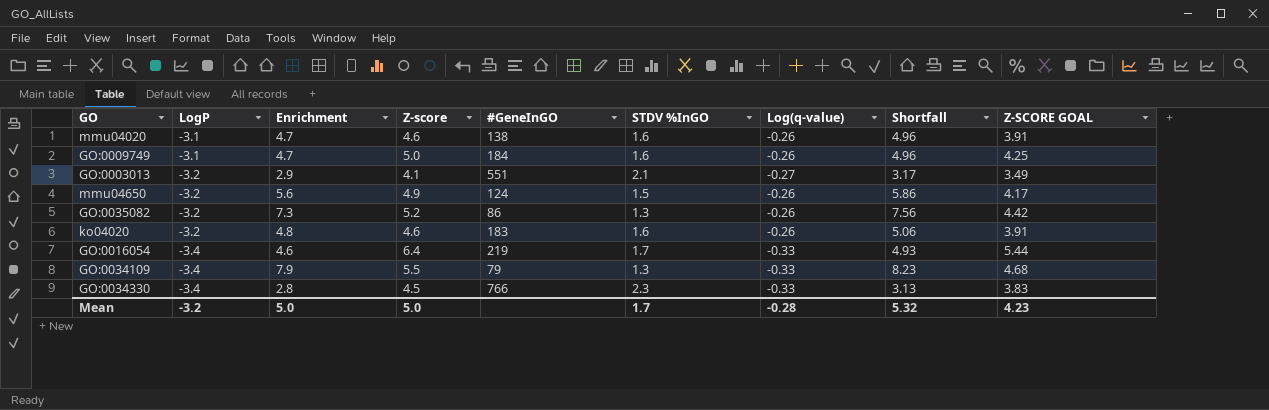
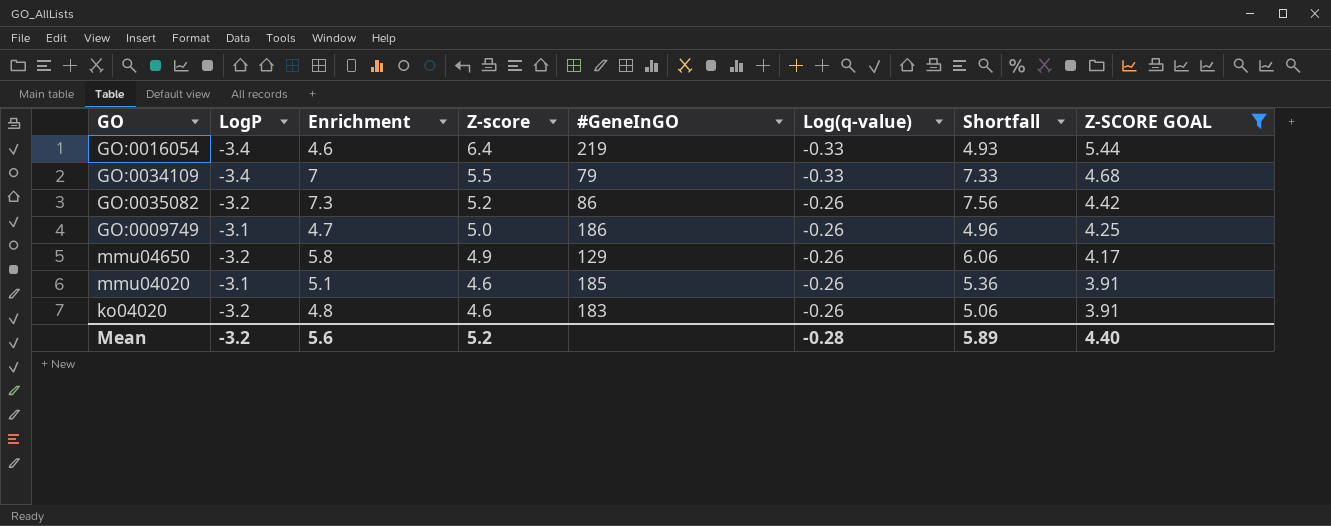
filter: none -> Z-SCORE GOAL >= 3.91
row order: LogP descending -> Z-score descending
column STDV %InGO | position: 6 -> none
GO:0034109 | Enrichment: 7.9 -> 7
GO:0034109 | Shortfall: 8.23 -> 7.33
GO:0009749 | #GeneInGO: 184 -> 186
mmu04650 | Enrichment: 5.6 -> 5.8
mmu04650 | #GeneInGO: 124 -> 129
mmu04650 | Shortfall: 5.86 -> 6.06
mmu04020 | Enrichment: 4.7 -> 5.1
mmu04020 | #GeneInGO: 138 -> 185
mmu04020 | Shortfall: 4.96 -> 5.36
Mean | Enrichment: 5.0 -> 5.6
Mean | Z-score: 5.0 -> 5.2
Mean | Shortfall: 5.32 -> 5.89
Mean | Z-SCORE GOAL: 4.23 -> 4.40

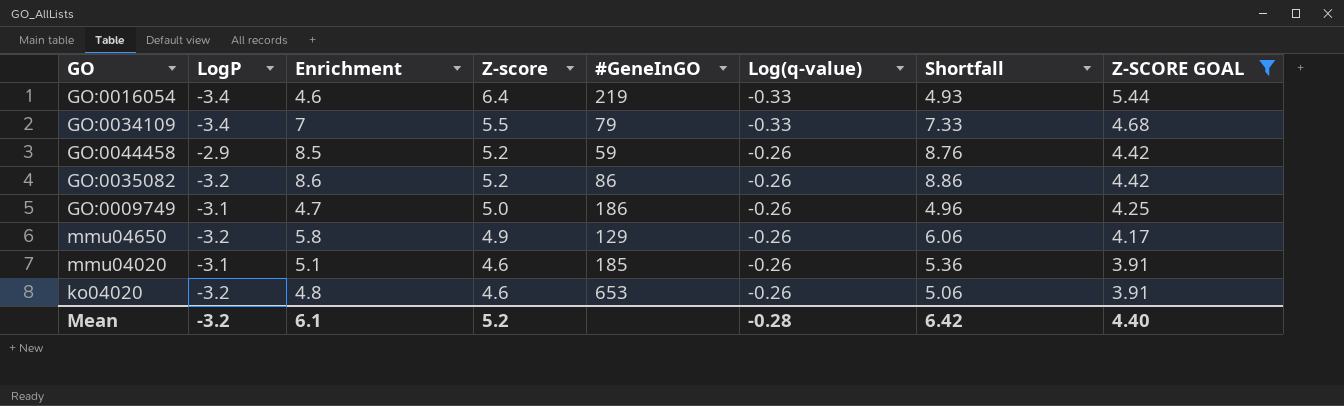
row GO:0044458: none -> -2.9 | 8.5 | 5.2 | 59 | -0.26 | 8.76 | 4.42
GO:0035082 | Enrichment: 7.3 -> 8.6
GO:0035082 | Shortfall: 7.56 -> 8.86
ko04020 | #GeneInGO: 183 -> 653
Mean | Enrichment: 5.6 -> 6.1
Mean | Shortfall: 5.89 -> 6.42

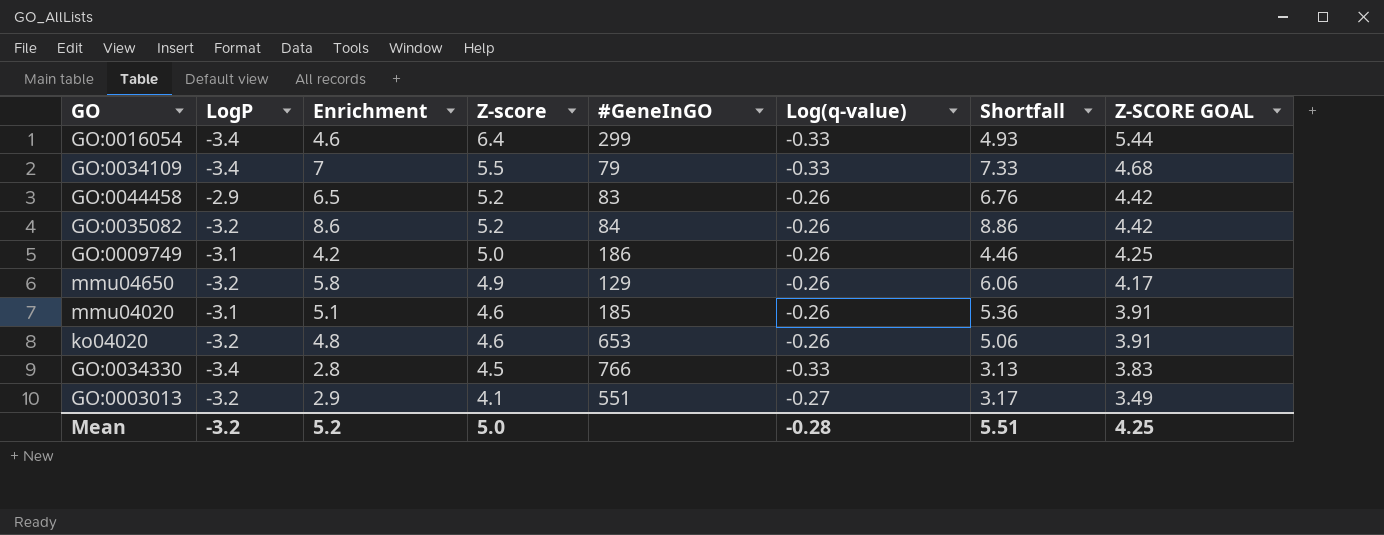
filter: Z-SCORE GOAL >= 3.91 -> none
GO:0016054 | #GeneInGO: 219 -> 299
GO:0044458 | Enrichment: 8.5 -> 6.5
GO:0044458 | #GeneInGO: 59 -> 83
GO:0044458 | Shortfall: 8.76 -> 6.76
GO:0035082 | #GeneInGO: 86 -> 84
GO:0009749 | Enrichment: 4.7 -> 4.2
GO:0009749 | Shortfall: 4.96 -> 4.46
Mean | Enrichment: 6.1 -> 5.2
Mean | Z-score: 5.2 -> 5.0
Mean | Shortfall: 6.42 -> 5.51
Mean | Z-SCORE GOAL: 4.40 -> 4.25

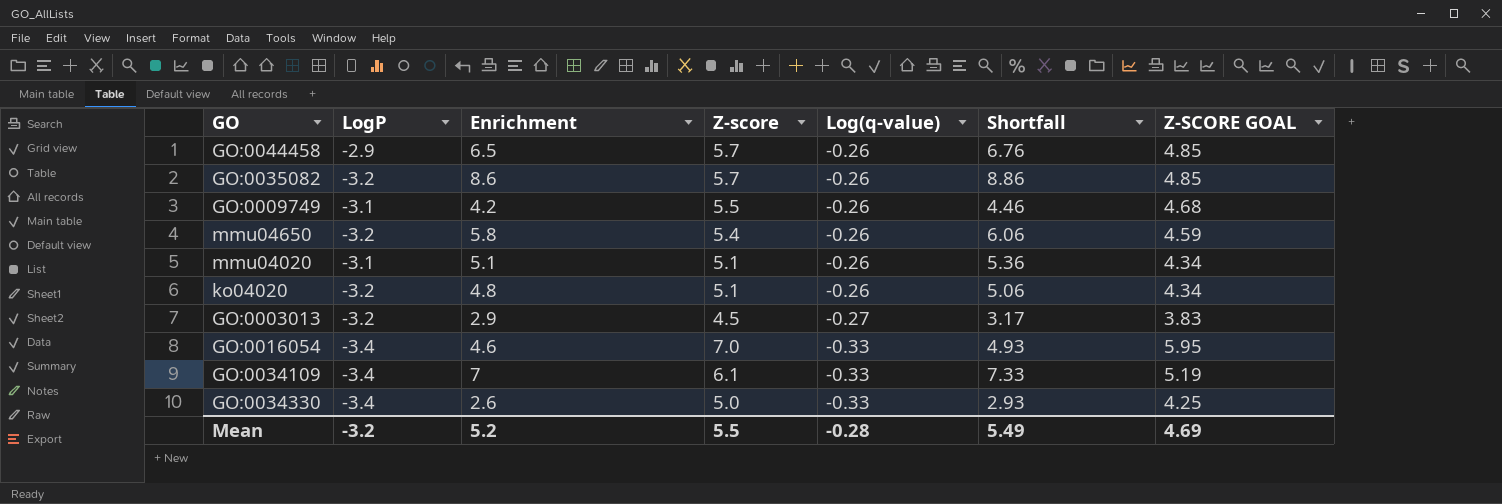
row order: Z-score descending -> Log(q-value) descending
column #GeneInGO | position: 5 -> none
GO:0044458 | Z-score: 5.2 -> 5.7
GO:0044458 | Z-SCORE GOAL: 4.42 -> 4.85
GO:0035082 | Z-score: 5.2 -> 5.7
GO:0035082 | Z-SCORE GOAL: 4.42 -> 4.85
GO:0009749 | Z-score: 5.0 -> 5.5
GO:0009749 | Z-SCORE GOAL: 4.25 -> 4.68
mmu04650 | Z-score: 4.9 -> 5.4
mmu04650 | Z-SCORE GOAL: 4.17 -> 4.59
mmu04020 | Z-score: 4.6 -> 5.1
mmu04020 | Z-SCORE GOAL: 3.91 -> 4.34
ko04020 | Z-score: 4.6 -> 5.1
ko04020 | Z-SCORE GOAL: 3.91 -> 4.34
GO:0003013 | Z-score: 4.1 -> 4.5
GO:0003013 | Z-SCORE GOAL: 3.49 -> 3.83
GO:0016054 | Z-score: 6.4 -> 7.0
GO:0016054 | Z-SCORE GOAL: 5.44 -> 5.95
GO:0034109 | Z-score: 5.5 -> 6.1
GO:0034109 | Z-SCORE GOAL: 4.68 -> 5.19
GO:0034330 | Enrichment: 2.8 -> 2.6
GO:0034330 | Z-score: 4.5 -> 5.0
GO:0034330 | Shortfall: 3.13 -> 2.93
GO:0034330 | Z-SCORE GOAL: 3.83 -> 4.25
Mean | Z-score: 5.0 -> 5.5
Mean | Shortfall: 5.51 -> 5.49
Mean | Z-SCORE GOAL: 4.25 -> 4.69

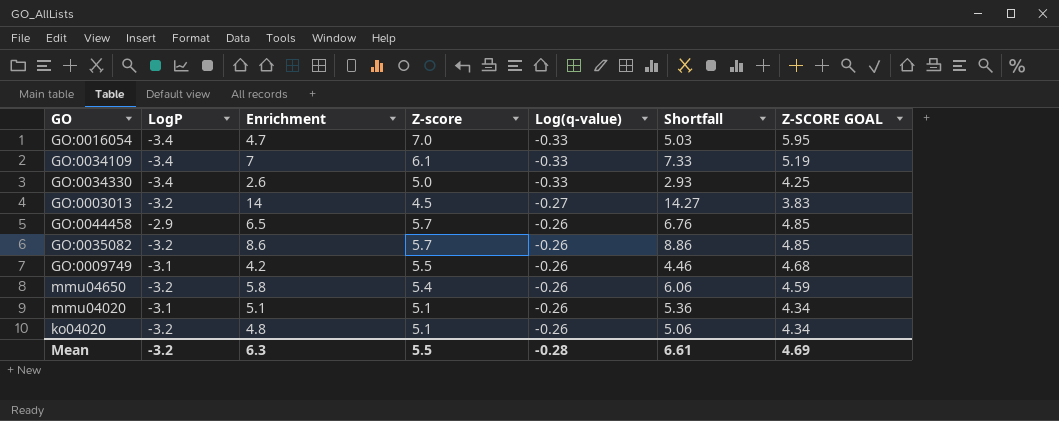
row order: Log(q-value) descending -> Log(q-value) ascending
GO:0016054 | Enrichment: 4.6 -> 4.7
GO:0016054 | Shortfall: 4.93 -> 5.03
GO:0003013 | Enrichment: 2.9 -> 14
GO:0003013 | Shortfall: 3.17 -> 14.27
Mean | Enrichment: 5.2 -> 6.3
Mean | Shortfall: 5.49 -> 6.61

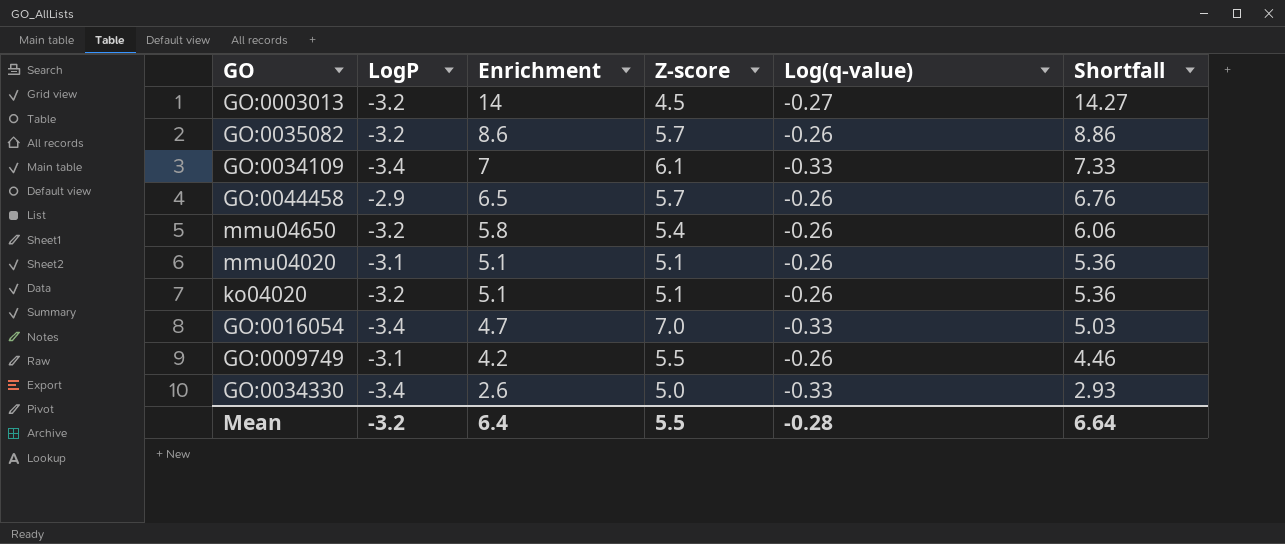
row order: Log(q-value) ascending -> Enrichment descending
column Z-SCORE GOAL | formula: [Z-score] * 0.85 -> none
ko04020 | Enrichment: 4.8 -> 5.1
ko04020 | Shortfall: 5.06 -> 5.36
Mean | Enrichment: 6.3 -> 6.4
Mean | Shortfall: 6.61 -> 6.64

